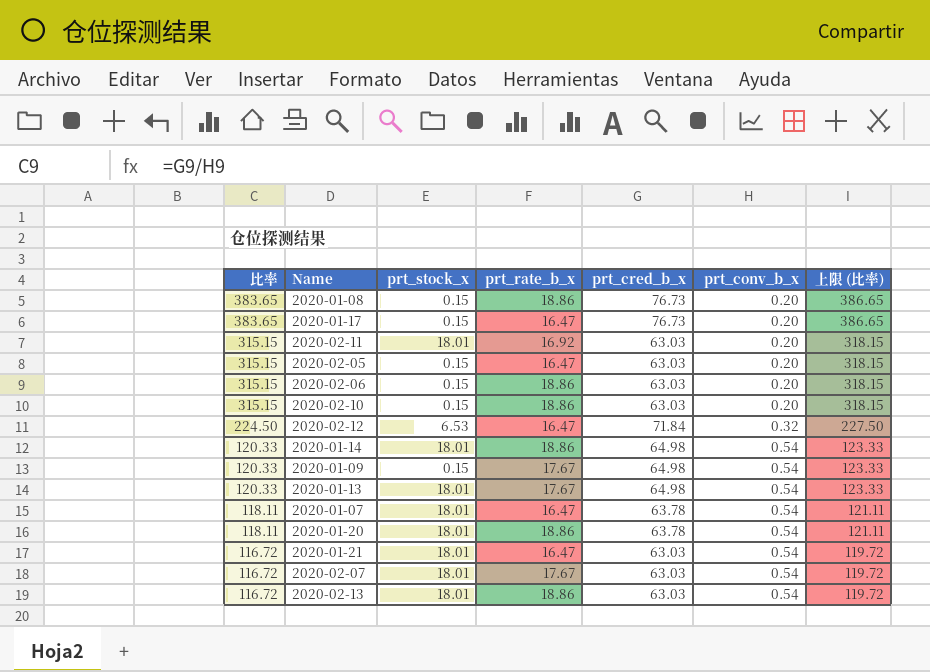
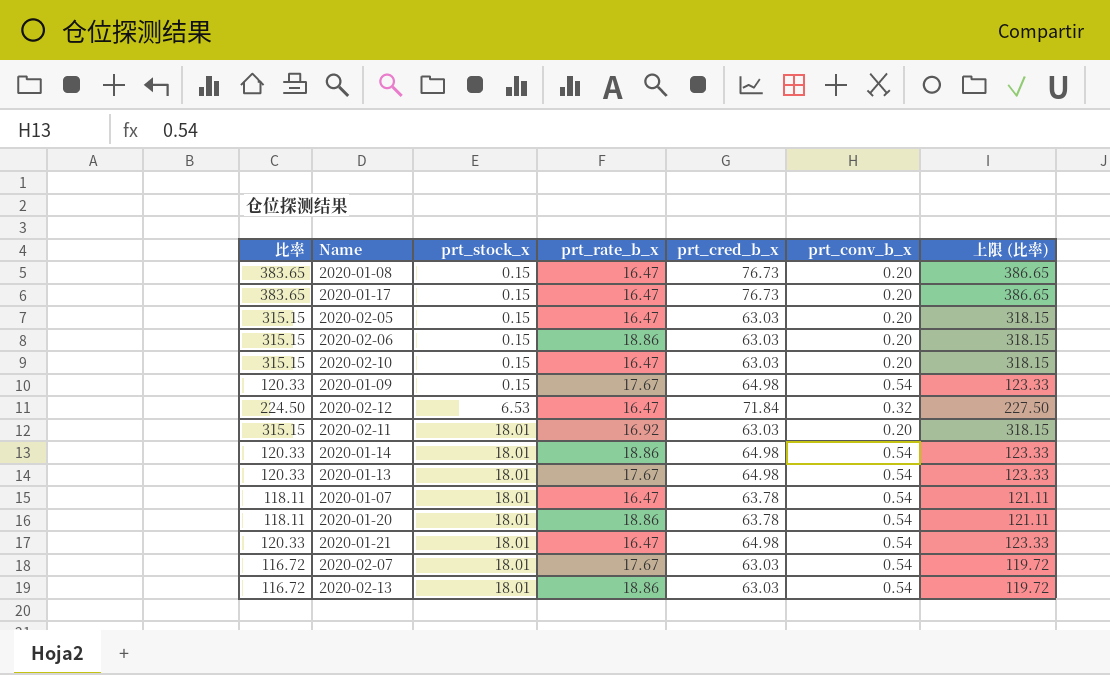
row order: 比率 descending -> prt_stock_x ascending
2020-01-08 | prt_rate_b_x: 18.86 -> 16.47
2020-02-10 | prt_rate_b_x: 18.86 -> 16.47
2020-01-21 | 比率: 116.72 -> 120.33
2020-01-21 | prt_cred_b_x: 63.03 -> 64.98
2020-01-21 | 上限 (比率): 119.72 -> 123.33

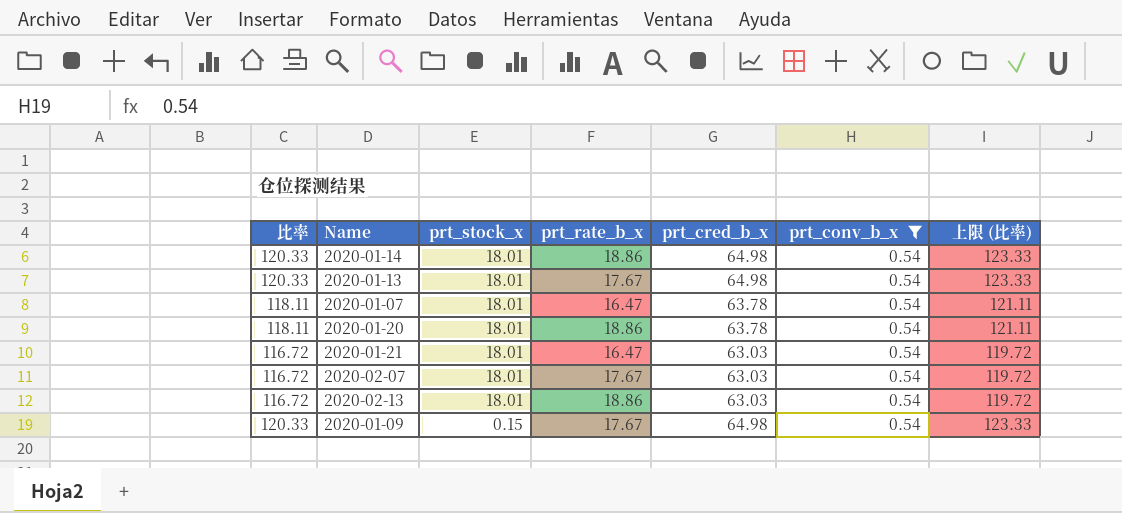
filter: none -> prt_conv_b_x = 0.54
row order: prt_stock_x ascending -> prt_stock_x descending
2020-01-21 | 比率: 120.33 -> 116.72
2020-01-21 | prt_cred_b_x: 64.98 -> 63.03
2020-01-21 | 上限 (比率): 123.33 -> 119.72

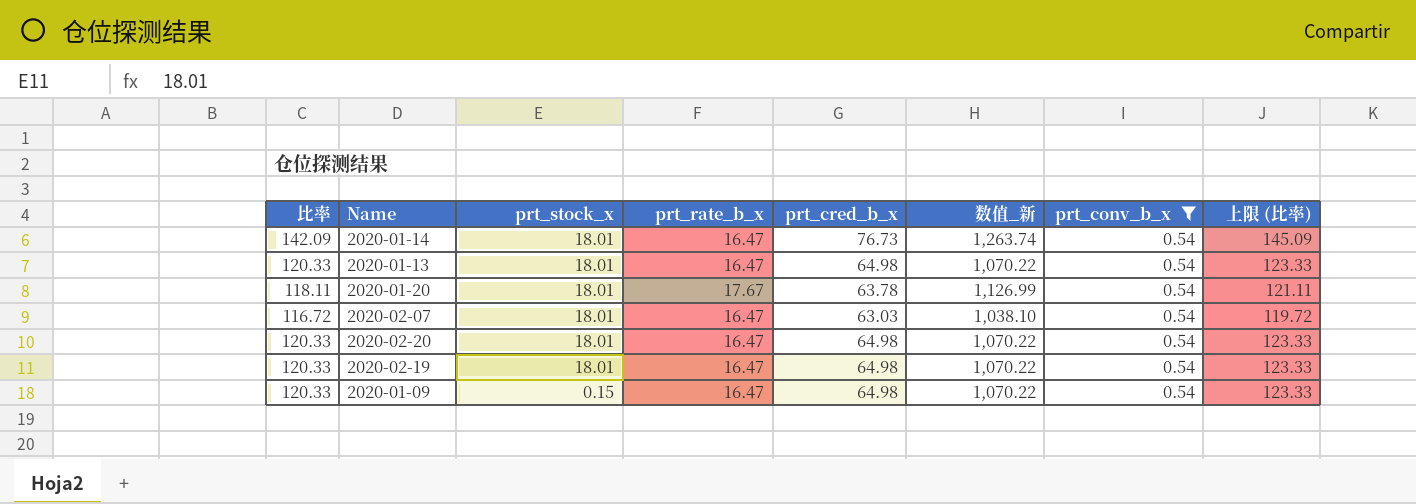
column 数值_新 | formula: none -> [prt_rate_b_x] * [prt_cred_b_x]
row 2020-01-07: 118.11 | 18.01 | 16.47 | 63.78 | 0.54 | 121.11 -> none
row 2020-01-21: 116.72 | 18.01 | 16.47 | 63.03 | 0.54 | 119.72 -> none
row 2020-02-13: 116.72 | 18.01 | 18.86 | 63.03 | 0.54 | 119.72 -> none
2020-01-14 | 比率: 120.33 -> 142.09
2020-01-14 | prt_rate_b_x: 18.86 -> 16.47
2020-01-14 | prt_cred_b_x: 64.98 -> 76.73
2020-01-14 | 上限 (比率): 123.33 -> 145.09
2020-01-13 | prt_rate_b_x: 17.67 -> 16.47
2020-01-20 | prt_rate_b_x: 18.86 -> 17.67
2020-02-07 | prt_rate_b_x: 17.67 -> 16.47
row 2020-02-20: none -> 120.33 | 18.01 | 16.47 | 64.98 | 1,070.22 | 0.54 | 123.33
row 2020-02-19: none -> 120.33 | 18.01 | 16.47 | 64.98 | 1,070.22 | 0.54 | 123.33
2020-01-09 | prt_rate_b_x: 17.67 -> 16.47

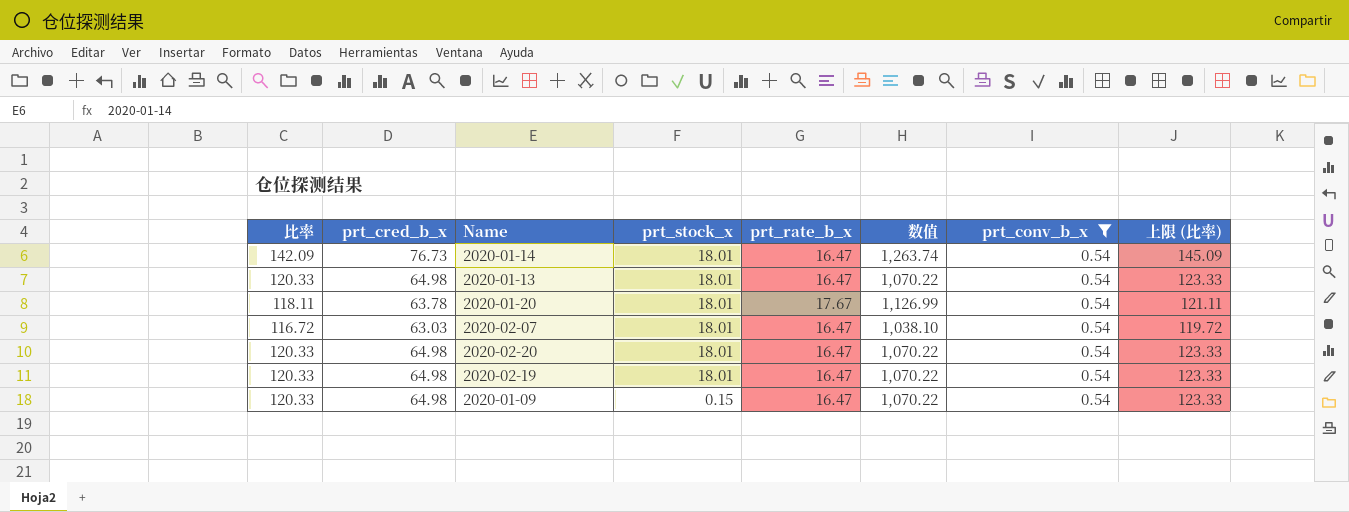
column prt_cred_b_x | position: 5 -> 2
column name: 数值_新 -> 数值

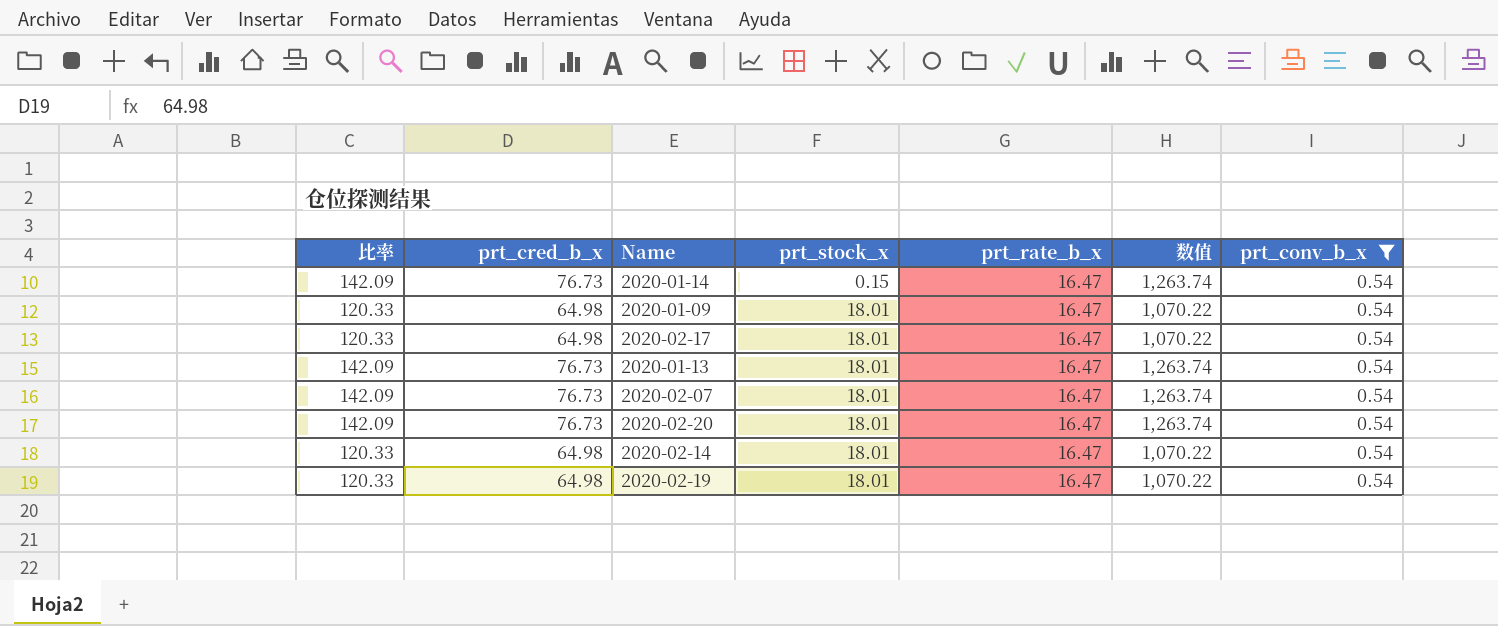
row order: prt_stock_x descending -> prt_stock_x ascending
column 上限 (比率) | formula: [比率] + 3 -> none
row 2020-01-20: 118.11 | 63.78 | 18.01 | 17.67 | 1,126.99 | 0.54 | 121.11 -> none
2020-01-14 | prt_stock_x: 18.01 -> 0.15
2020-01-09 | prt_stock_x: 0.15 -> 18.01
row 2020-02-17: none -> 120.33 | 64.98 | 18.01 | 16.47 | 1,070.22 | 0.54
2020-01-13 | 比率: 120.33 -> 142.09
2020-01-13 | prt_cred_b_x: 64.98 -> 76.73
2020-01-13 | 数值: 1,070.22 -> 1,263.74
2020-02-07 | 比率: 116.72 -> 142.09
2020-02-07 | prt_cred_b_x: 63.03 -> 76.73
2020-02-07 | 数值: 1,038.10 -> 1,263.74
2020-02-20 | 比率: 120.33 -> 142.09
2020-02-20 | prt_cred_b_x: 64.98 -> 76.73
2020-02-20 | 数值: 1,070.22 -> 1,263.74
row 2020-02-14: none -> 120.33 | 64.98 | 18.01 | 16.47 | 1,070.22 | 0.54

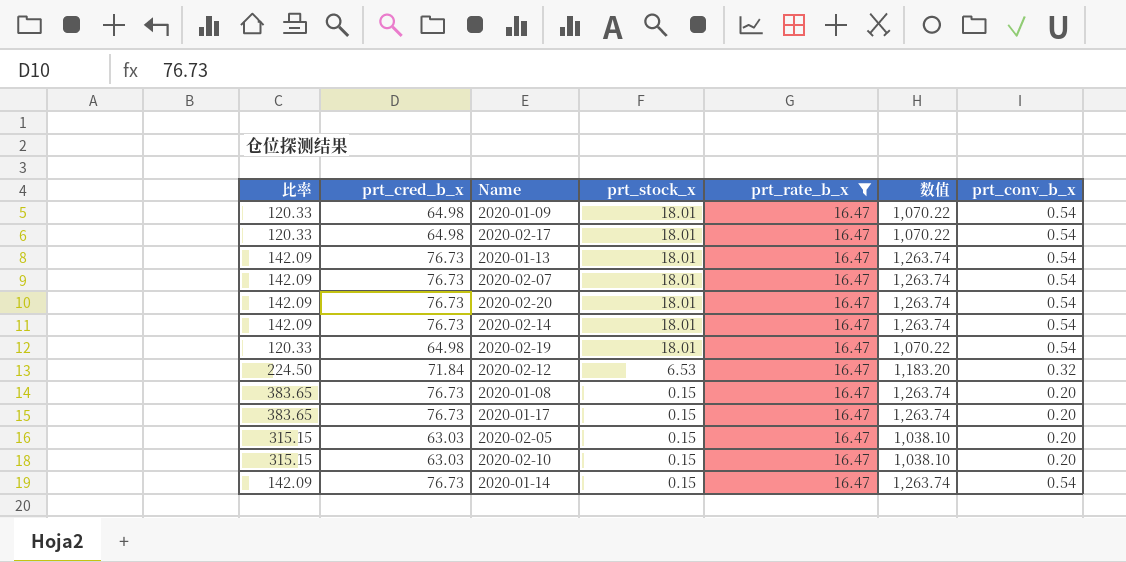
filter: prt_conv_b_x = 0.54 -> prt_rate_b_x = 16.47
row order: prt_stock_x ascending -> prt_stock_x descending
2020-02-14 | 比率: 120.33 -> 142.09
2020-02-14 | prt_cred_b_x: 64.98 -> 76.73
2020-02-14 | 数值: 1,070.22 -> 1,263.74

